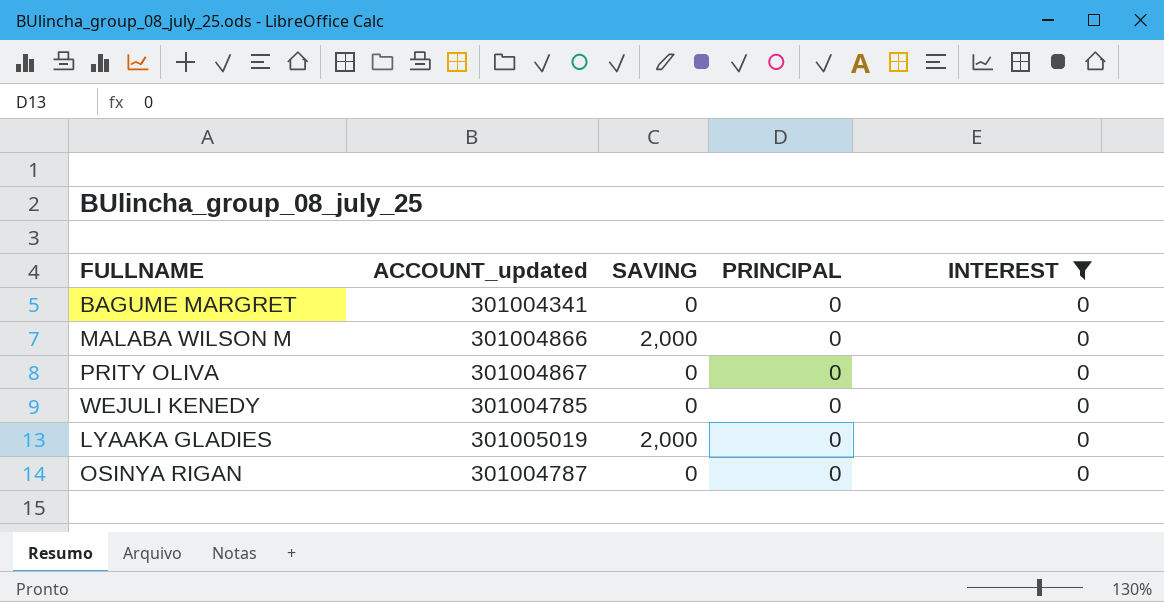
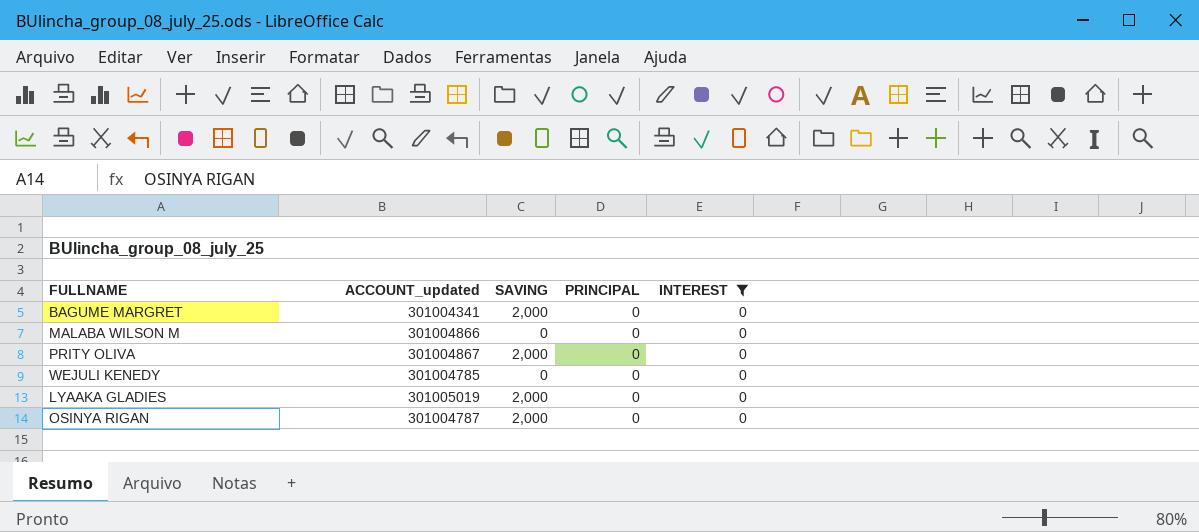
BAGUME MARGRET | SAVING: 0 -> 2,000
MALABA WILSON M | SAVING: 2,000 -> 0
PRITY OLIVA | SAVING: 0 -> 2,000
OSINYA RIGAN | SAVING: 0 -> 2,000

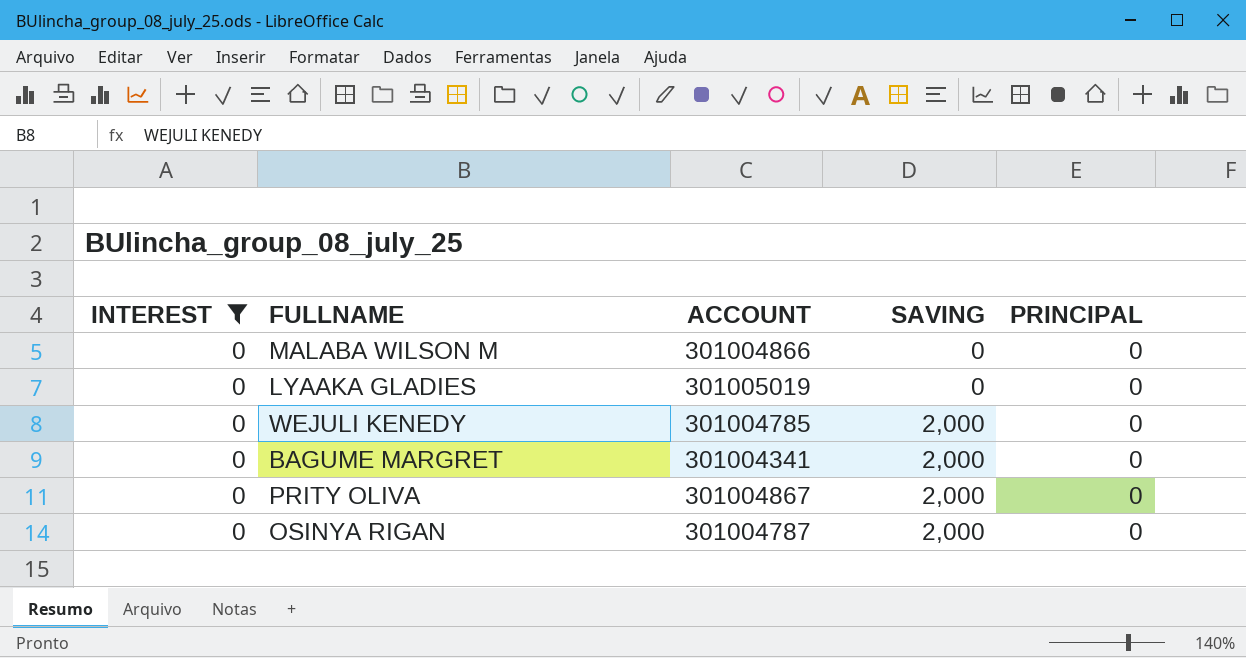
row order: none -> SAVING ascending
column INTEREST | position: 5 -> 1
column name: ACCOUNT_updated -> ACCOUNT
LYAAKA GLADIES | SAVING: 2,000 -> 0
WEJULI KENEDY | SAVING: 0 -> 2,000

